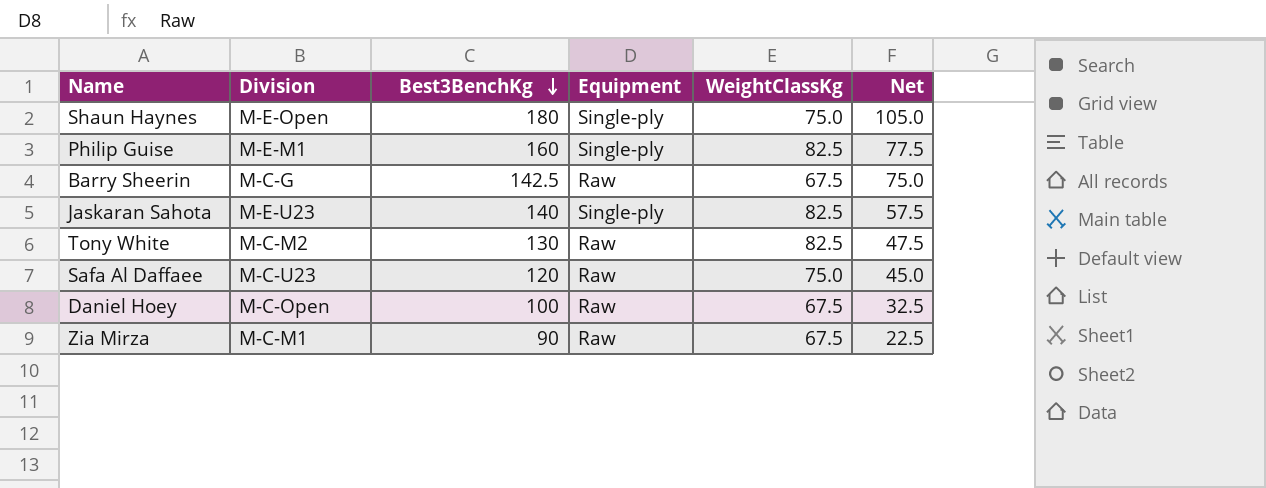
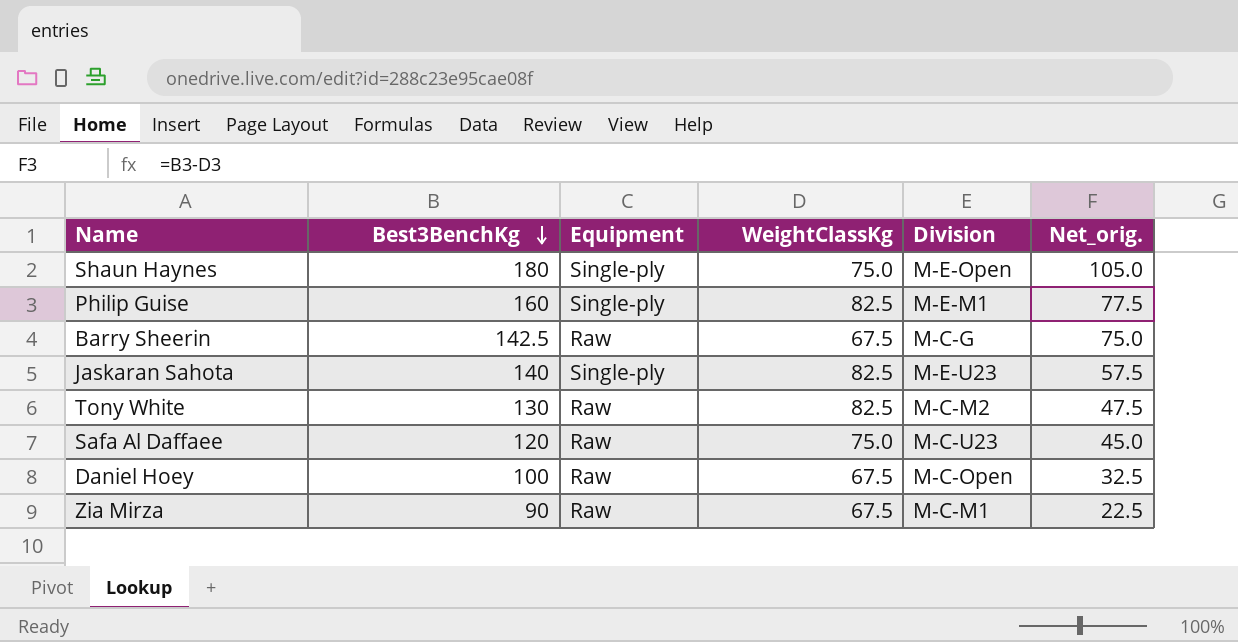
column Division | position: 2 -> 5
column name: Net -> Net_orig.

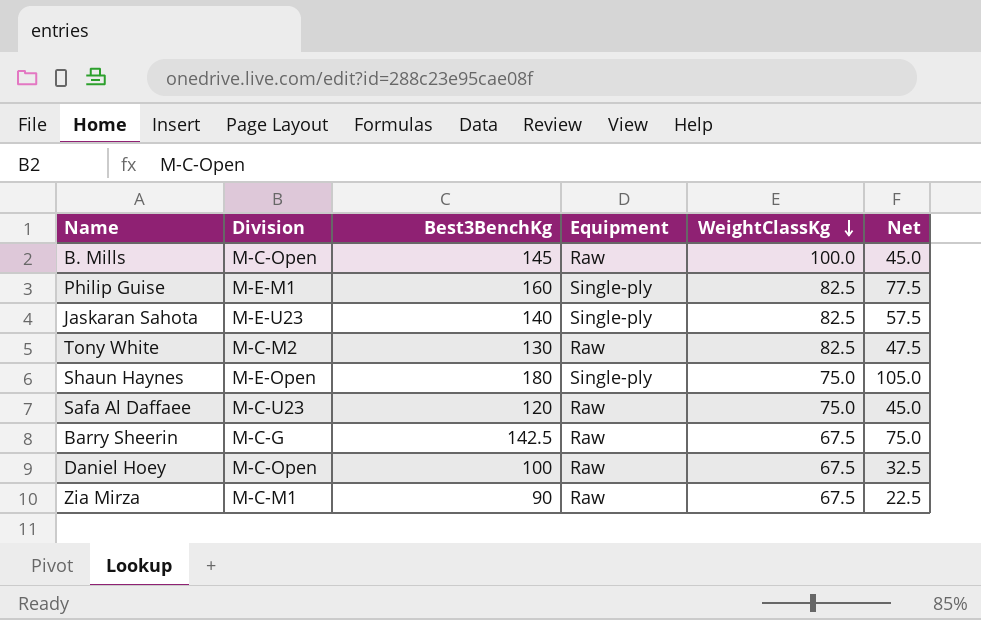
row order: Best3BenchKg descending -> WeightClassKg descending
column Division | position: 5 -> 2
column name: Net_orig. -> Net
row B. Mills: none -> M-C-Open | 145 | Raw | 100.0 | 45.0

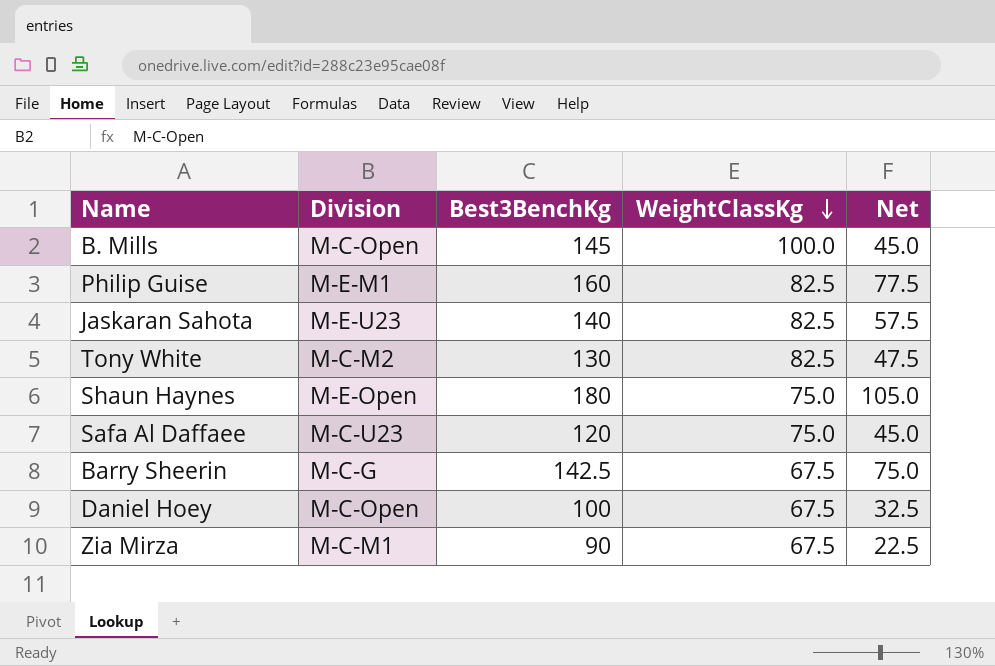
column Equipment | position: 4 -> none

